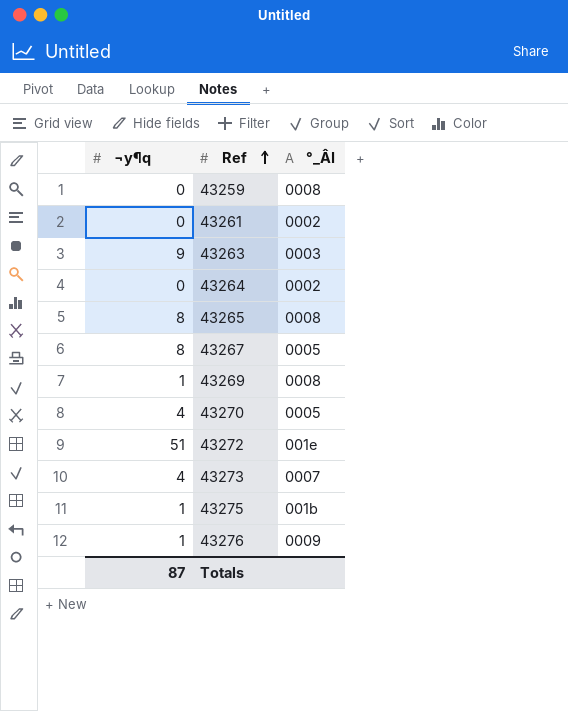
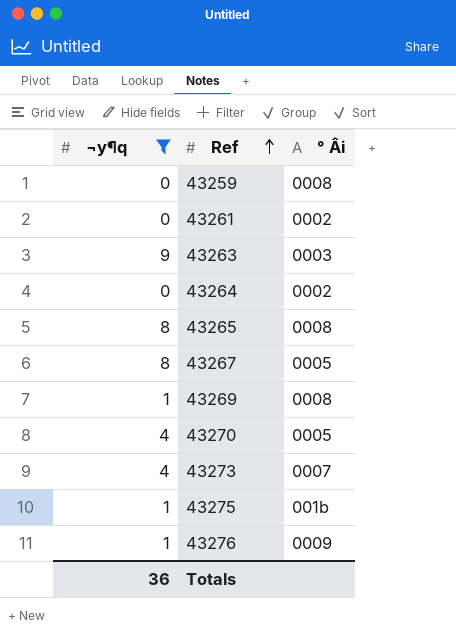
filter: none -> ¬y¶q != 51
column name: °_ÂI -> ° Âi
Totals | ¬y¶q: 87 -> 36

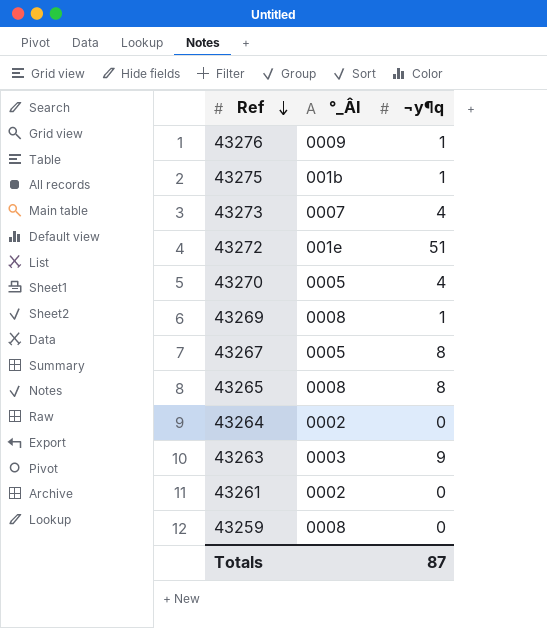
filter: ¬y¶q != 51 -> none
row order: Ref ascending -> Ref descending
column name: ° Âi -> °_ÂI
column ¬y¶q | position: 1 -> 3
Totals | ¬y¶q: 36 -> 87

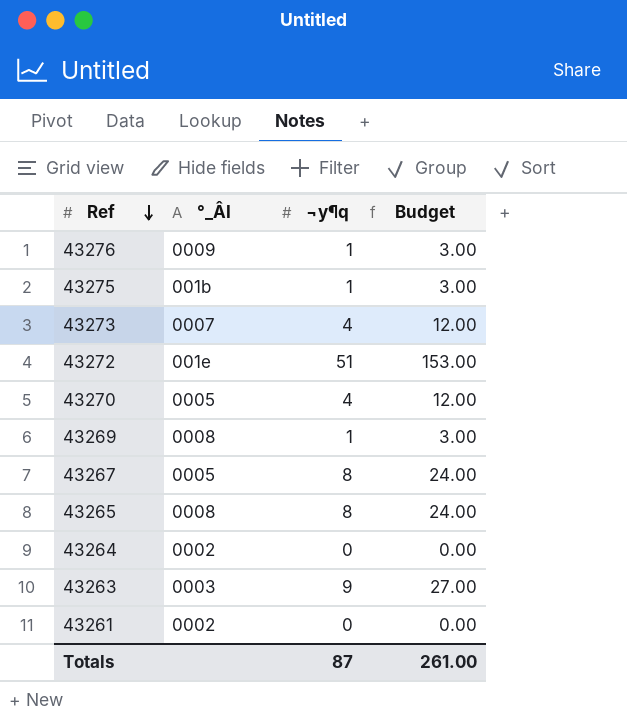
column Budget | formula: none -> [¬y¶q] * 3
row 43259: 0008 | 0 -> none

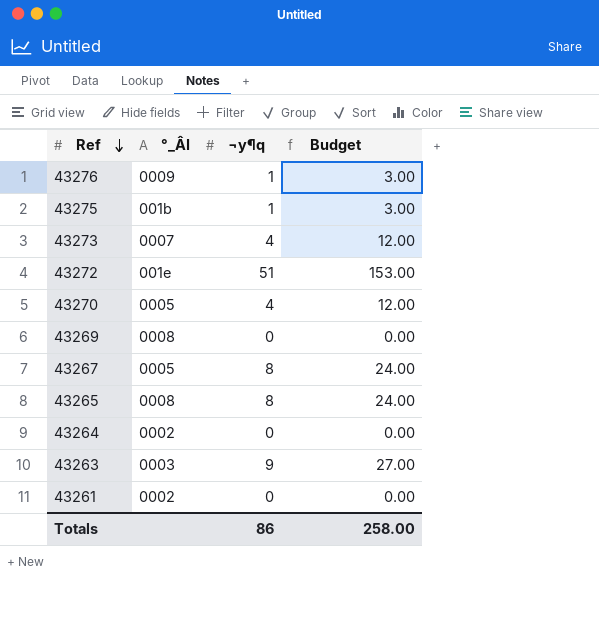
43269 | ¬y¶q: 1 -> 0
43269 | Budget: 3.00 -> 0.00
Totals | ¬y¶q: 87 -> 86
Totals | Budget: 261.00 -> 258.00

